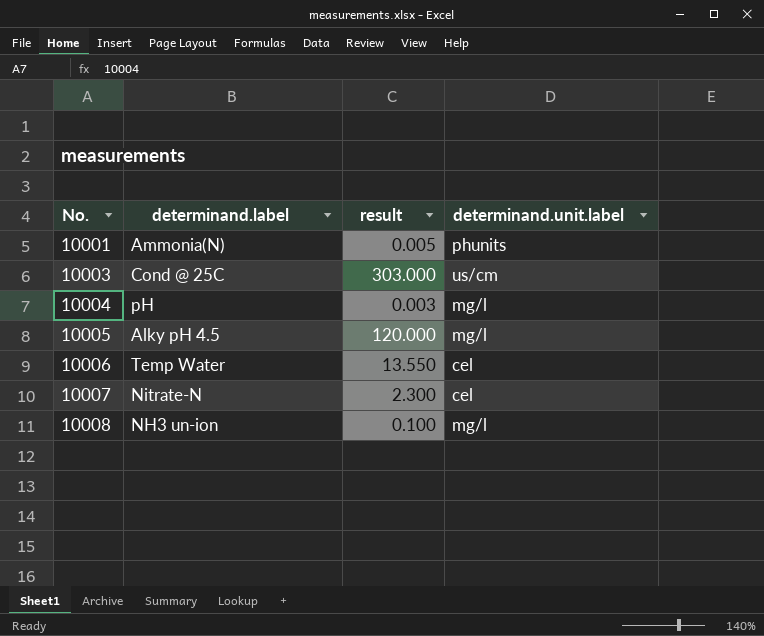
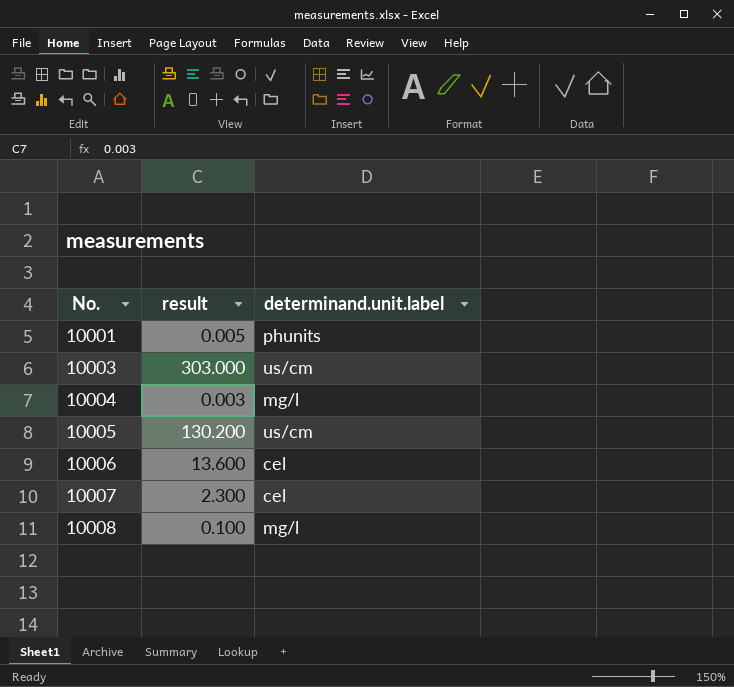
column determinand.label | position: 2 -> none
10005 | result: 120.000 -> 130.200
10005 | determinand.unit.label: mg/l -> us/cm
10006 | result: 13.550 -> 13.600

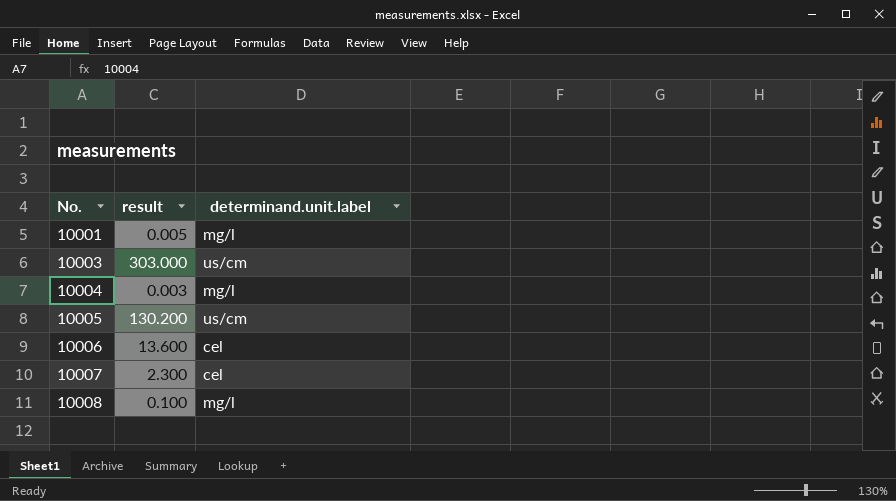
10001 | determinand.unit.label: phunits -> mg/l

